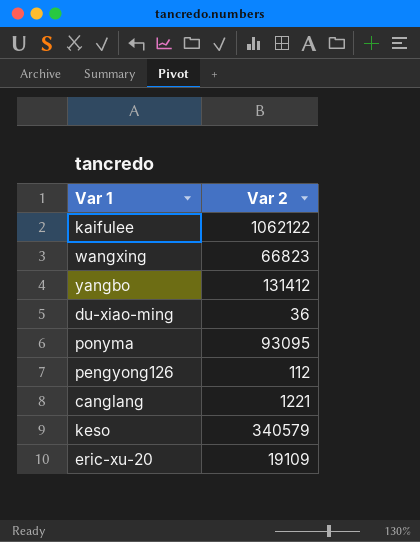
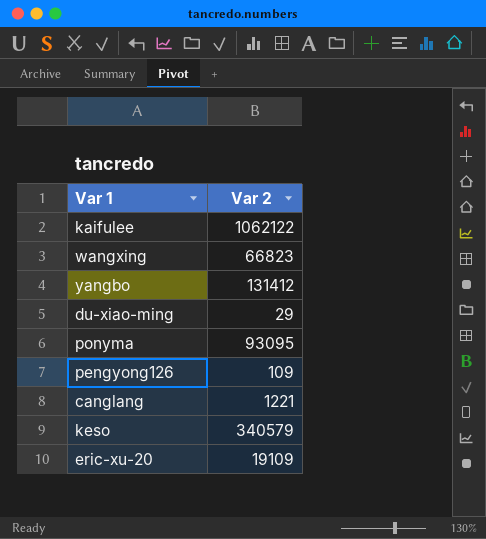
du-xiao-ming | Var 2: 36 -> 29
pengyong126 | Var 2: 112 -> 109

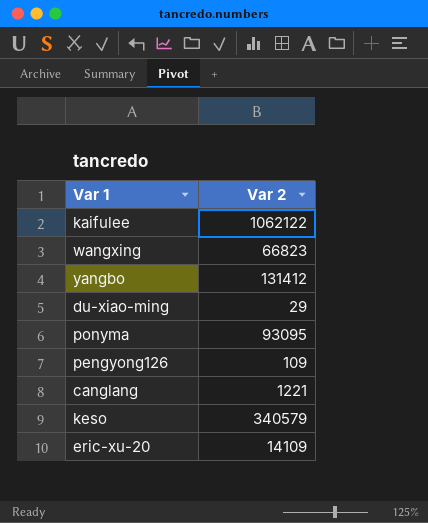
eric-xu-20 | Var 2: 19109 -> 14109

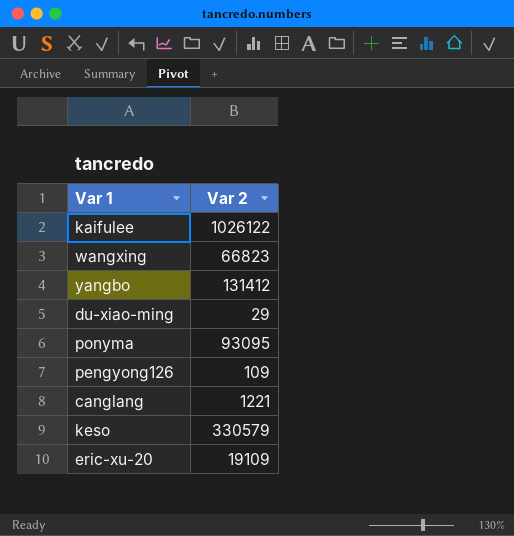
kaifulee | Var 2: 1062122 -> 1026122
keso | Var 2: 340579 -> 330579
eric-xu-20 | Var 2: 14109 -> 19109

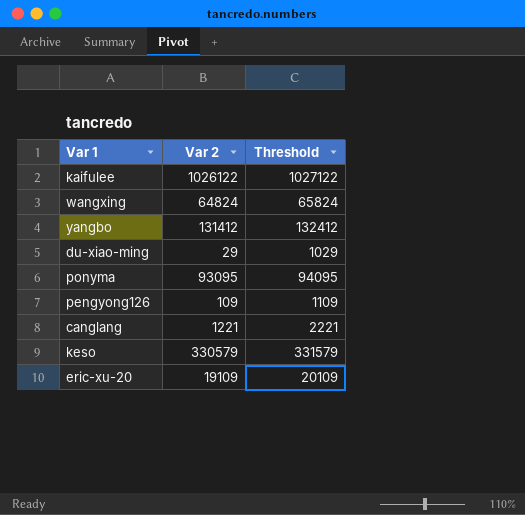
column Threshold | formula: none -> [Var 2] + 1000
wangxing | Var 2: 66823 -> 64824

